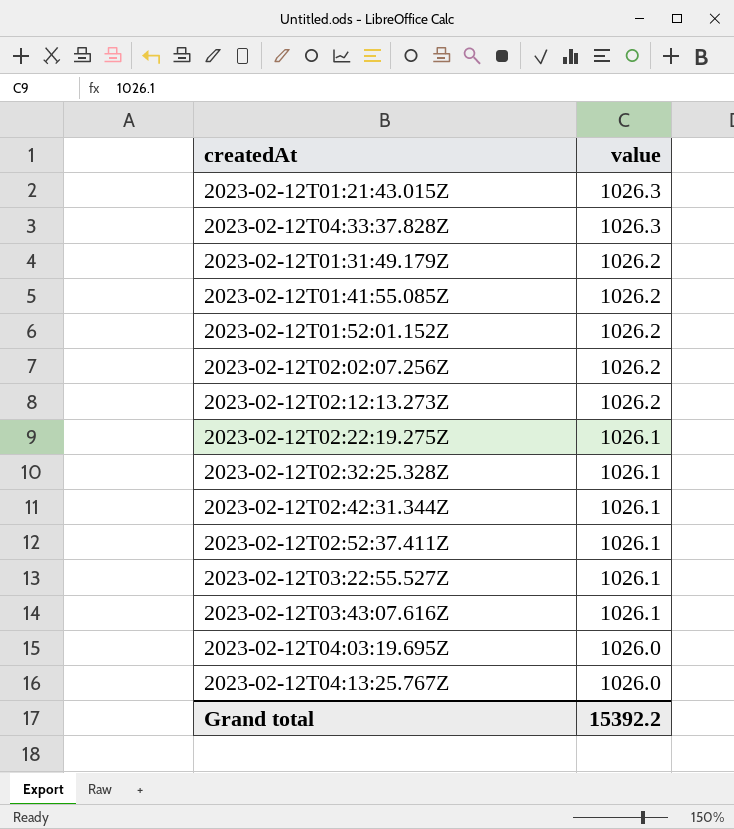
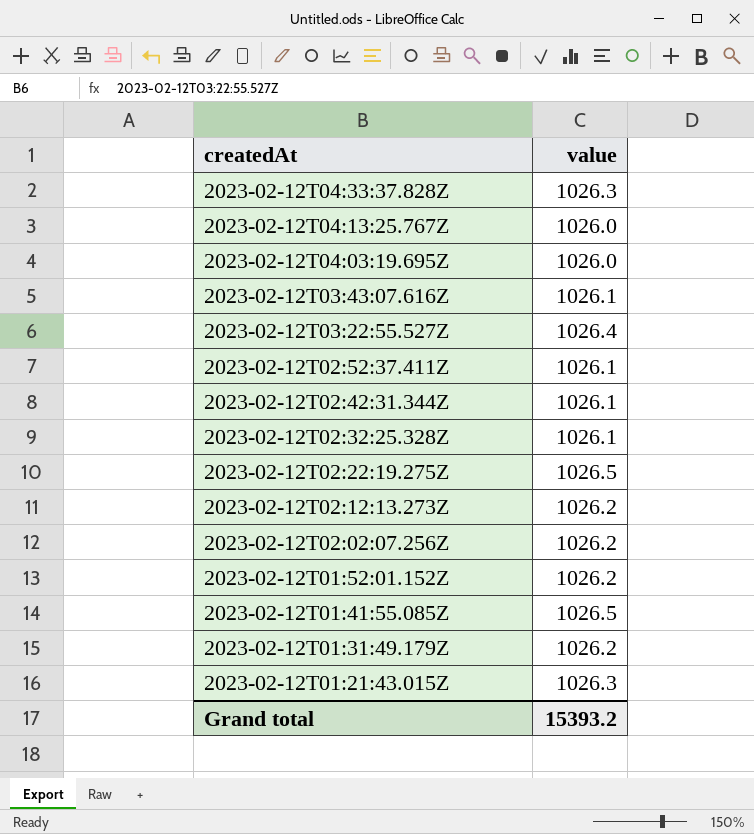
row order: value descending -> createdAt descending
2023-02-12T03:22:55.527Z | value: 1026.1 -> 1026.4
2023-02-12T02:22:19.275Z | value: 1026.1 -> 1026.5
2023-02-12T01:41:55.085Z | value: 1026.2 -> 1026.5
Grand total | value: 15392.2 -> 15393.2

